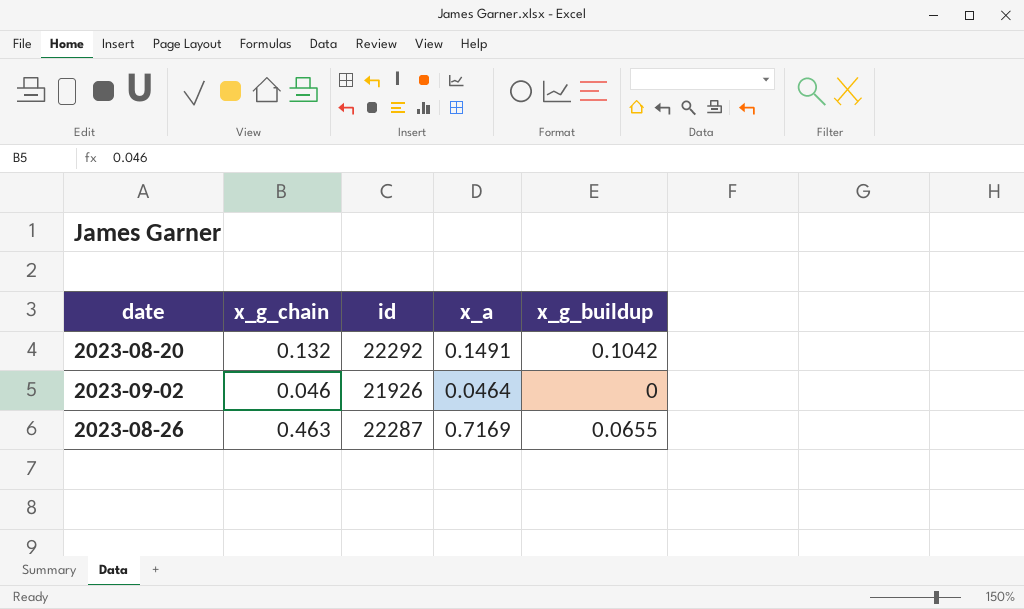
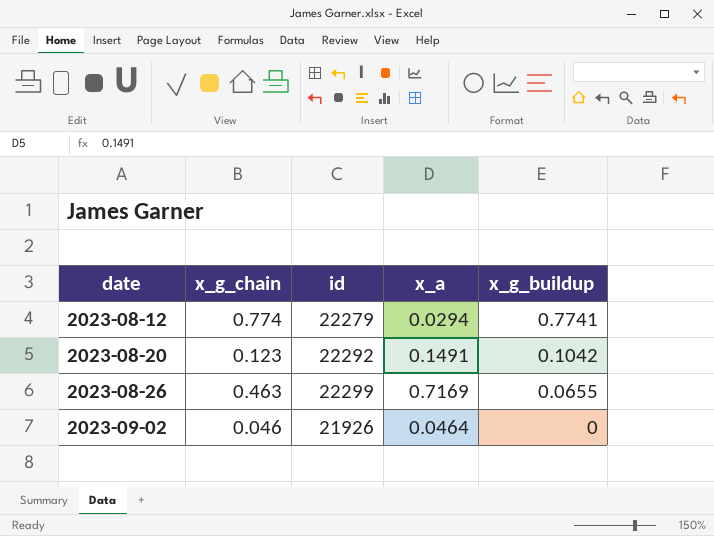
row order: none -> date ascending
row 2023-08-12: none -> 0.774 | 22279 | 0.0294 | 0.7741
2023-08-20 | x_g_chain: 0.132 -> 0.123
2023-08-26 | id: 22287 -> 22299

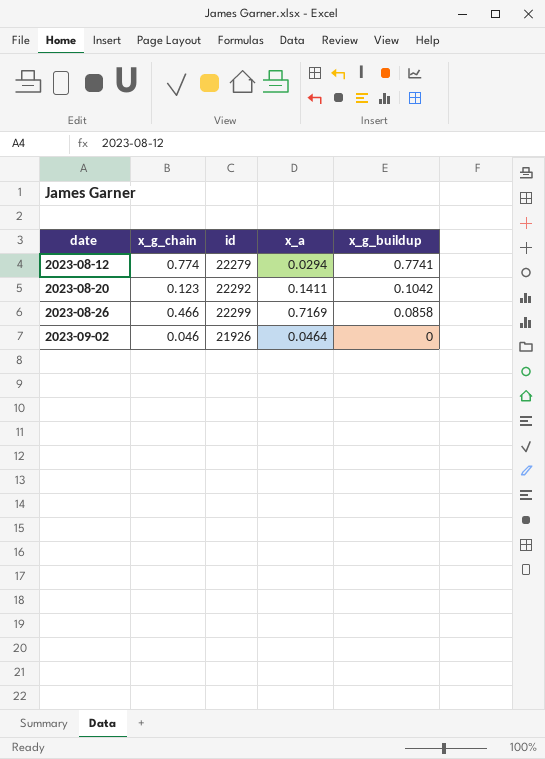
2023-08-20 | x_a: 0.1491 -> 0.1411
2023-08-26 | x_g_chain: 0.463 -> 0.466
2023-08-26 | x_g_buildup: 0.0655 -> 0.0858

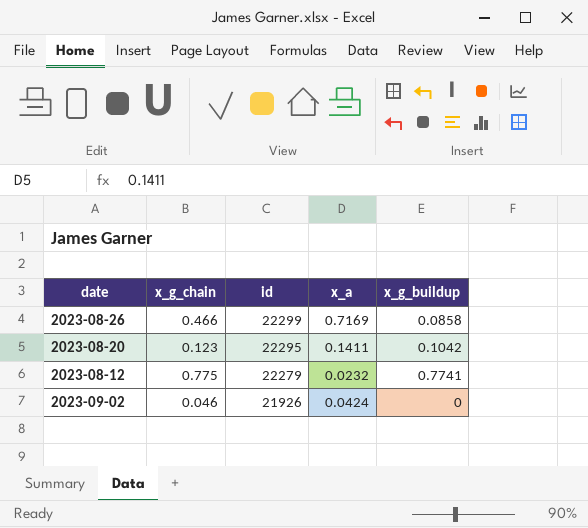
row order: date ascending -> id descending
2023-08-20 | id: 22292 -> 22295
2023-08-12 | x_g_chain: 0.774 -> 0.775
2023-08-12 | x_a: 0.0294 -> 0.0232
2023-09-02 | x_a: 0.0464 -> 0.0424

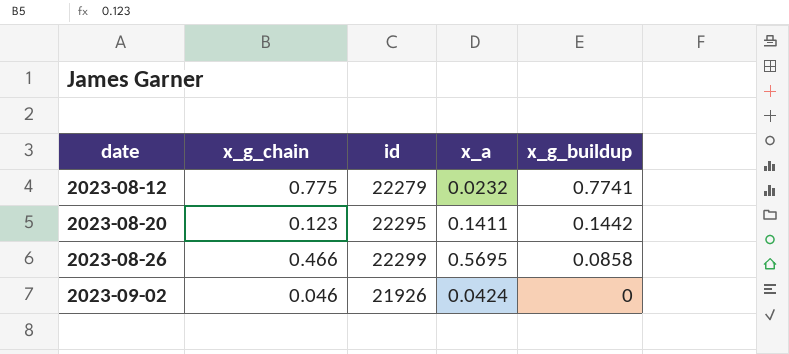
row order: id descending -> date ascending
2023-08-20 | x_g_buildup: 0.1042 -> 0.1442
2023-08-26 | x_a: 0.7169 -> 0.5695

